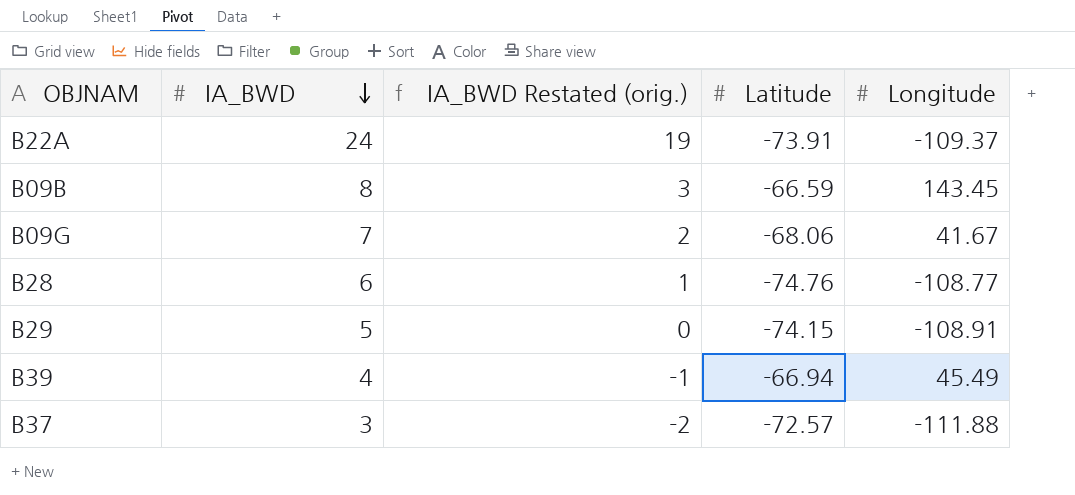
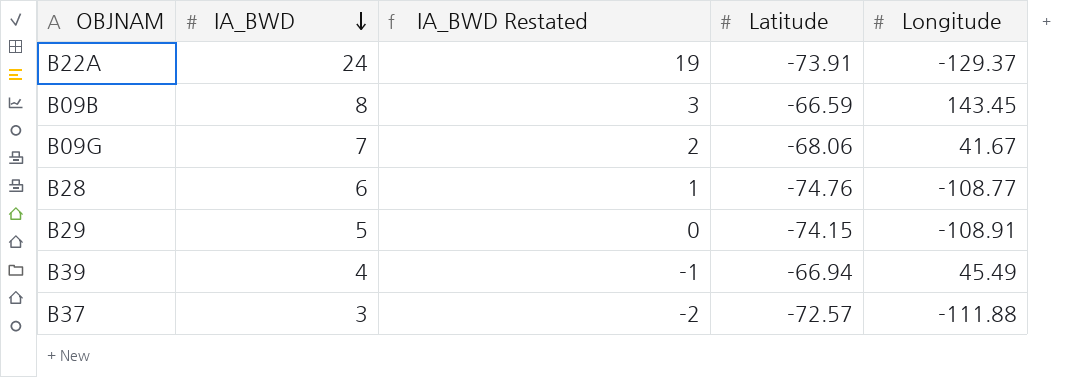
column name: IA_BWD Restated (orig.) -> IA_BWD Restated
B22A | Longitude: -109.37 -> -129.37

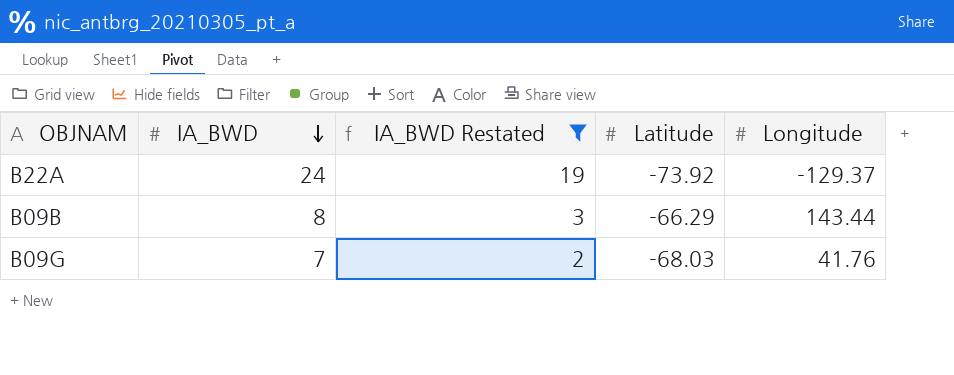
filter: none -> IA_BWD Restated >= 2
B22A | Latitude: -73.91 -> -73.92
B09B | Latitude: -66.59 -> -66.29
B09B | Longitude: 143.45 -> 143.44
B09G | Latitude: -68.06 -> -68.03
B09G | Longitude: 41.67 -> 41.76

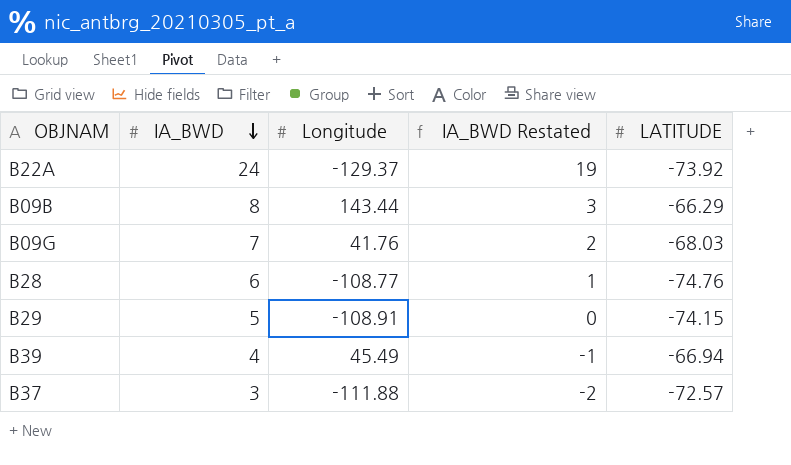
filter: IA_BWD Restated >= 2 -> none
column Longitude | position: 5 -> 3
column name: Latitude -> LATITUDE

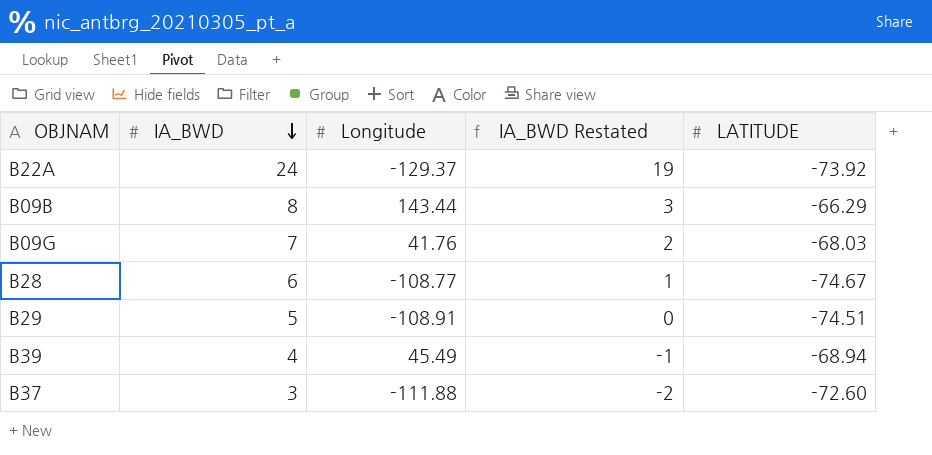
B28 | LATITUDE: -74.76 -> -74.67
B29 | LATITUDE: -74.15 -> -74.51
B39 | LATITUDE: -66.94 -> -68.94
B37 | LATITUDE: -72.57 -> -72.60

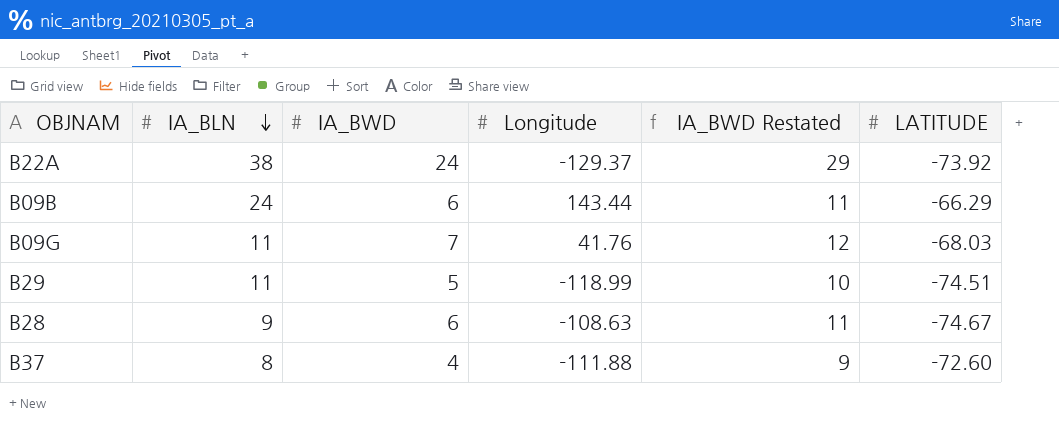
row order: IA_BWD descending -> IA_BLN descending
column IA_BLN | position: none -> 2
column IA_BWD Restated | formula: [IA_BWD] - 5 -> [IA_BWD] + 5
row B39: 4 | 45.49 | -1 | -68.94 -> none
B09B | IA_BWD: 8 -> 6
B29 | Longitude: -108.91 -> -118.99
B28 | Longitude: -108.77 -> -108.63
B37 | IA_BWD: 3 -> 4

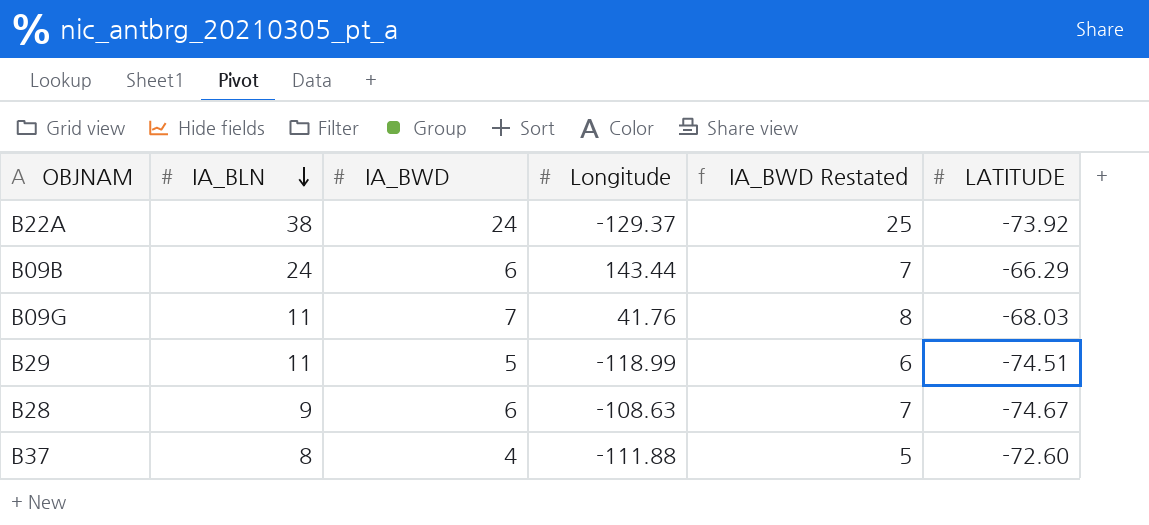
column IA_BWD Restated | formula: [IA_BWD] + 5 -> [IA_BWD] + 1

